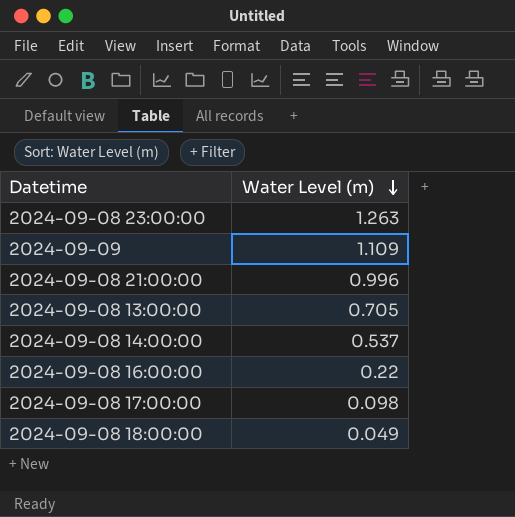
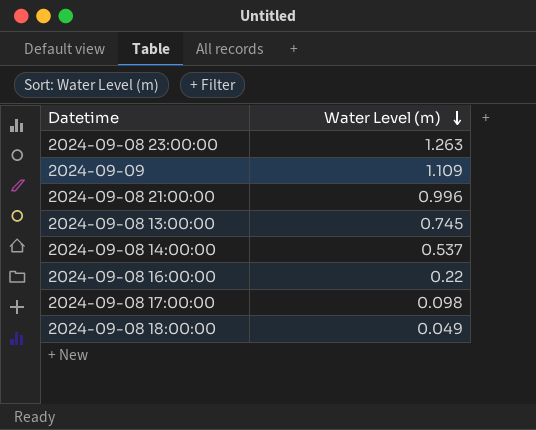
2024-09-08 13:00:00 | Water Level (m): 0.705 -> 0.745

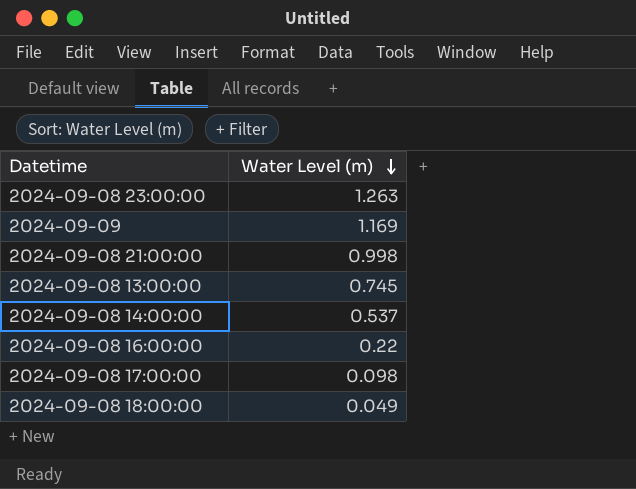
2024-09-09 | Water Level (m): 1.109 -> 1.169
2024-09-08 21:00:00 | Water Level (m): 0.996 -> 0.998

